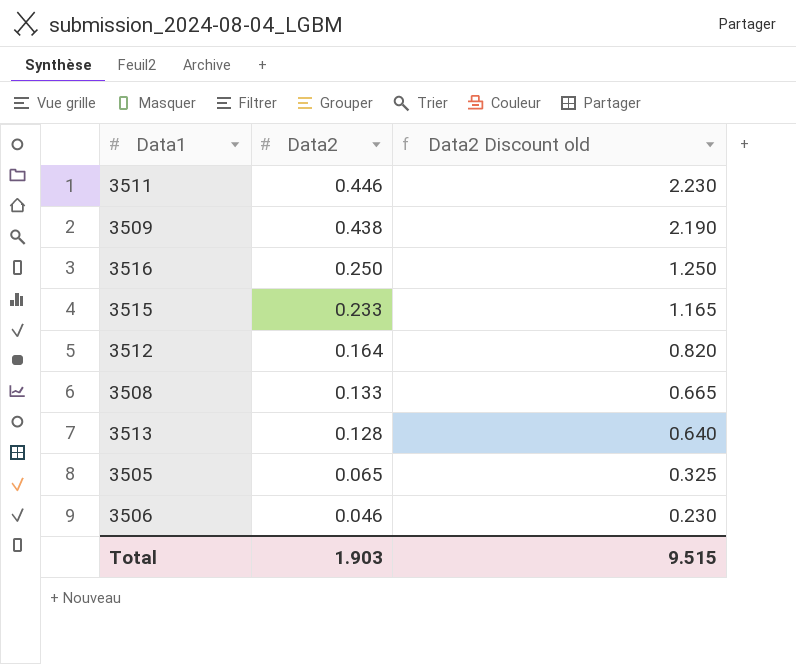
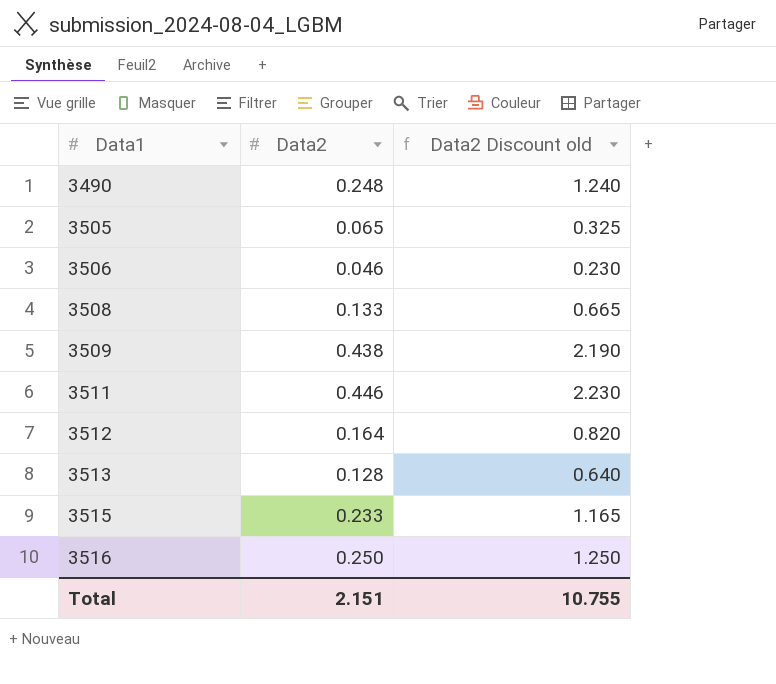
row order: Data2 descending -> Data1 ascending
row 3490: none -> 0.248 | 1.240
Total | Data2: 1.903 -> 2.151
Total | Data2 Discount old: 9.515 -> 10.755

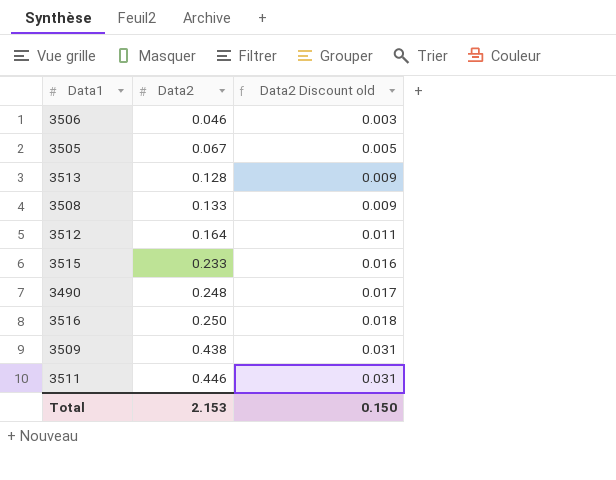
row order: Data1 ascending -> Data2 ascending
column Data2 Discount old | formula: [Data2] * 5 -> [Data2] * 0.07
3505 | Data2: 0.065 -> 0.067
Total | Data2: 2.151 -> 2.153
Total | Data2 Discount old: 10.755 -> 0.150

